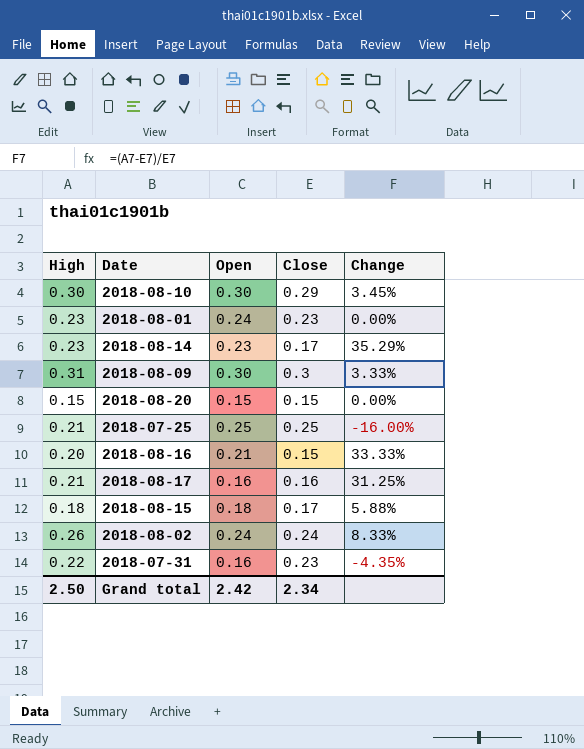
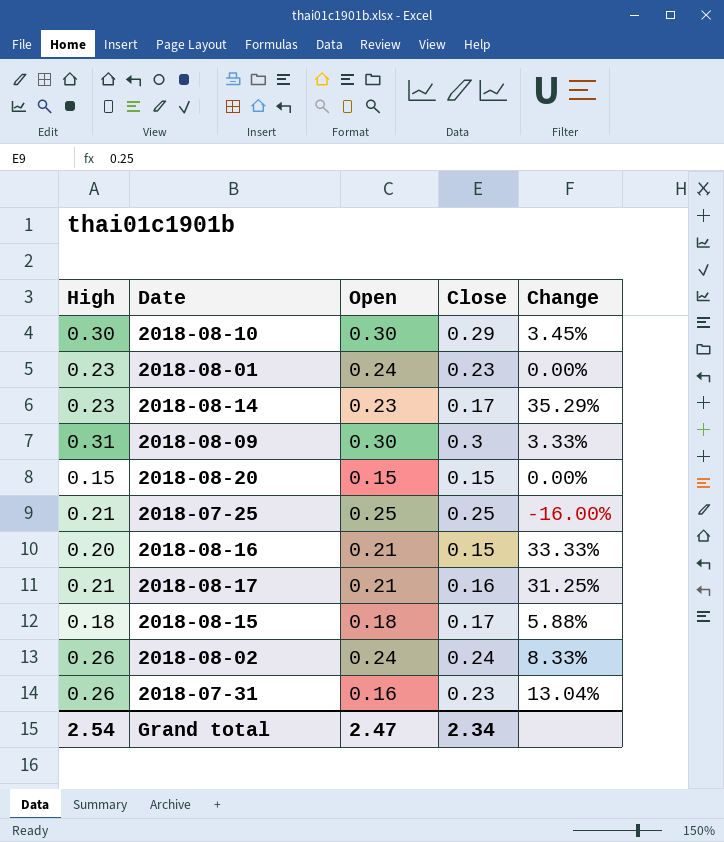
2018-08-17 | Open: 0.16 -> 0.21
2018-07-31 | High: 0.22 -> 0.26
2018-07-31 | Change: -4.35% -> 13.04%
Grand total | High: 2.50 -> 2.54
Grand total | Open: 2.42 -> 2.47

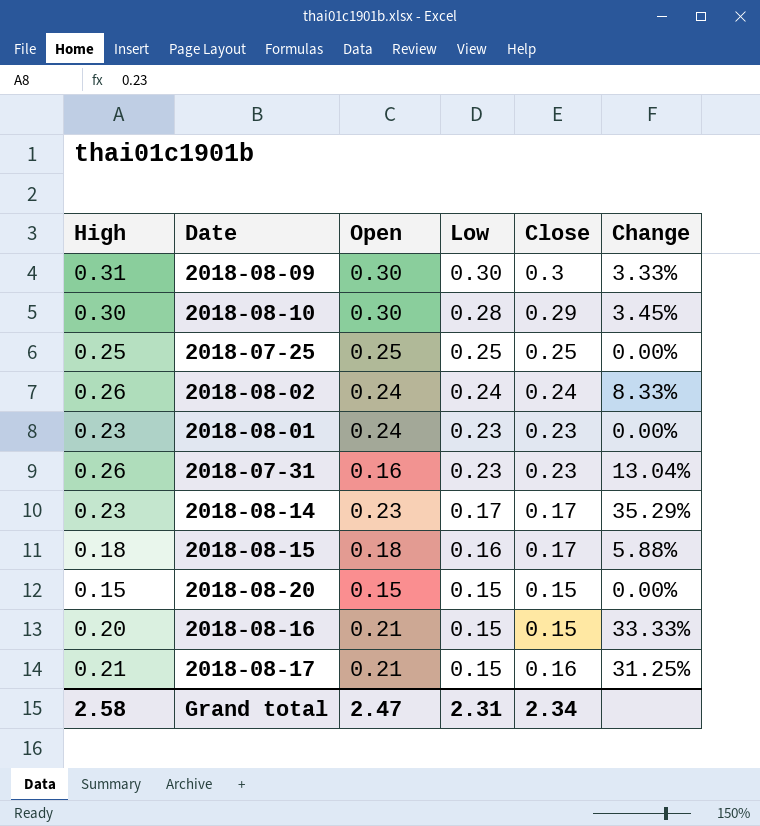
row order: none -> Low descending
column Low | position: none -> 4
2018-07-25 | High: 0.21 -> 0.25
2018-07-25 | Change: -16.00% -> 0.00%
Grand total | High: 2.54 -> 2.58

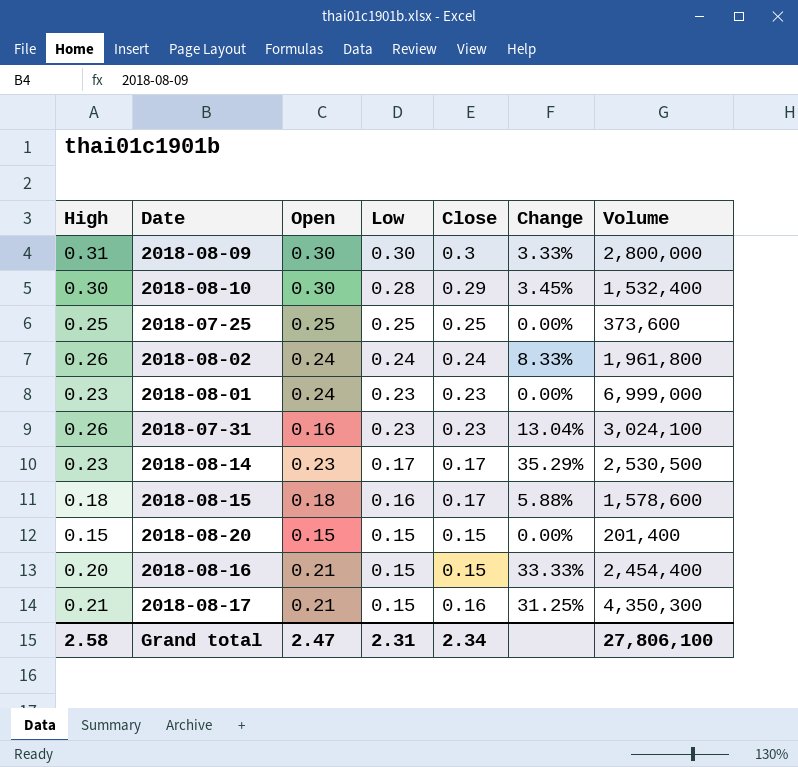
column Volume | position: none -> 7

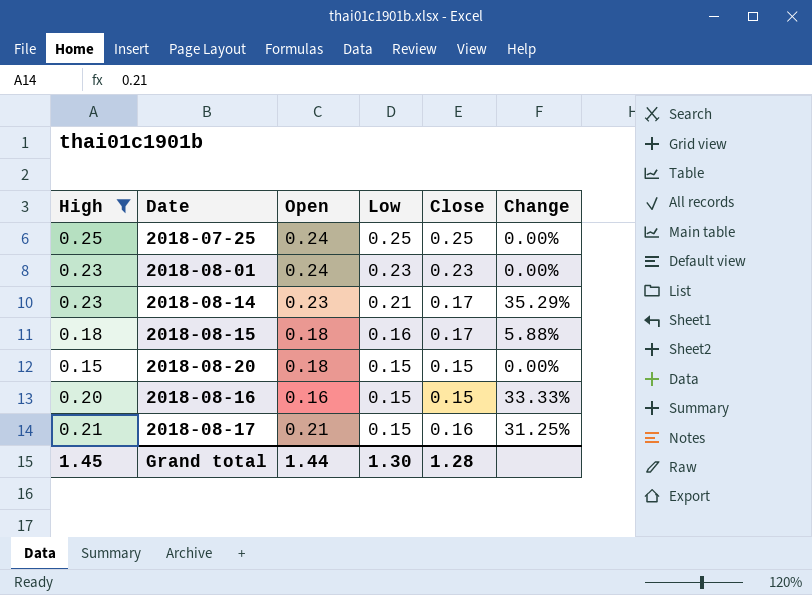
filter: none -> High <= 0.25
column Volume | position: 7 -> none
2018-07-25 | Open: 0.25 -> 0.24
2018-08-14 | Low: 0.17 -> 0.21
2018-08-20 | Open: 0.15 -> 0.18
2018-08-16 | Open: 0.21 -> 0.16
Grand total | High: 2.58 -> 1.45
Grand total | Open: 2.47 -> 1.44
Grand total | Low: 2.31 -> 1.30
Grand total | Close: 2.34 -> 1.28

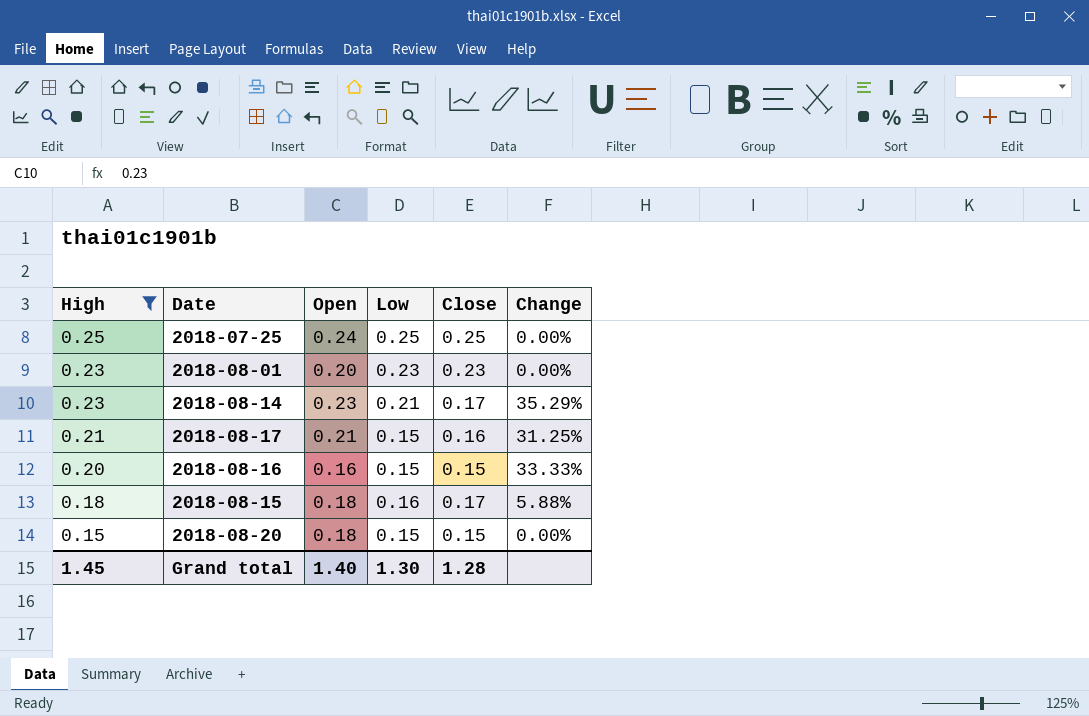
row order: Low descending -> High descending
2018-08-01 | Open: 0.24 -> 0.20
Grand total | Open: 1.44 -> 1.40

